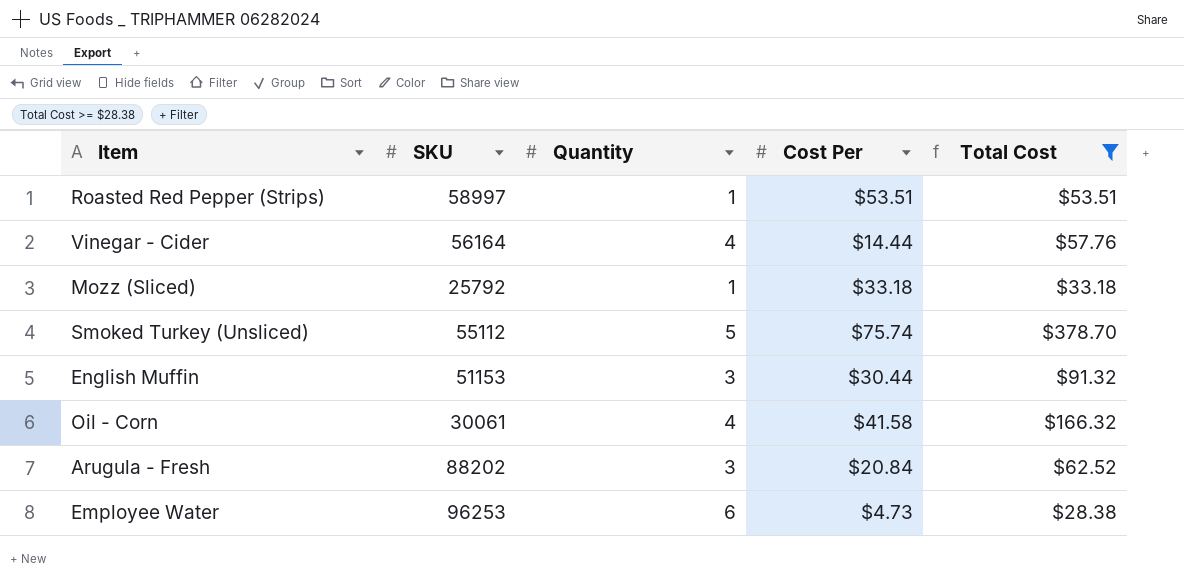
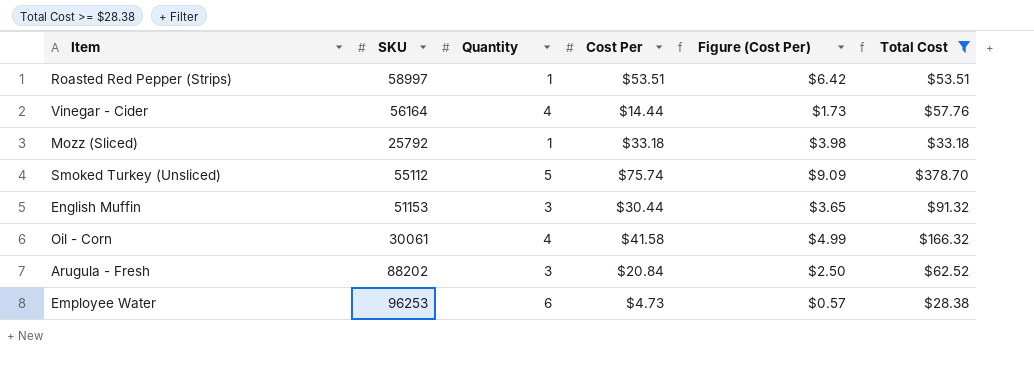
column Figure (Cost Per) | formula: none -> [Cost Per] * 0.12

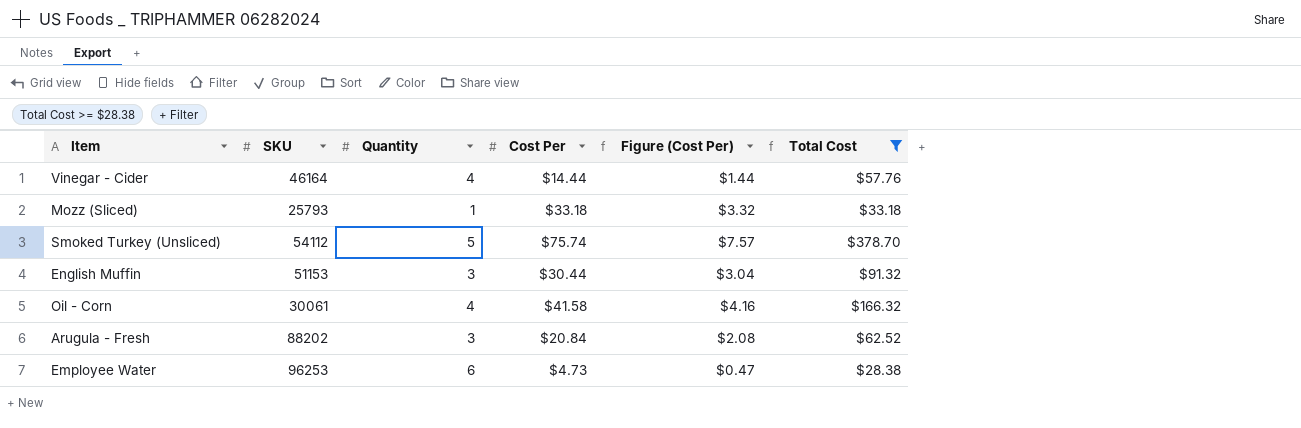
column Figure (Cost Per) | formula: [Cost Per] * 0.12 -> [Cost Per] * 0.1
row Roasted Red Pepper (Strips): 58997 | 1 | $53.51 | $6.42 | $53.51 -> none
Vinegar - Cider | SKU: 56164 -> 46164
Mozz (Sliced) | SKU: 25792 -> 25793
Smoked Turkey (Unsliced) | SKU: 55112 -> 54112

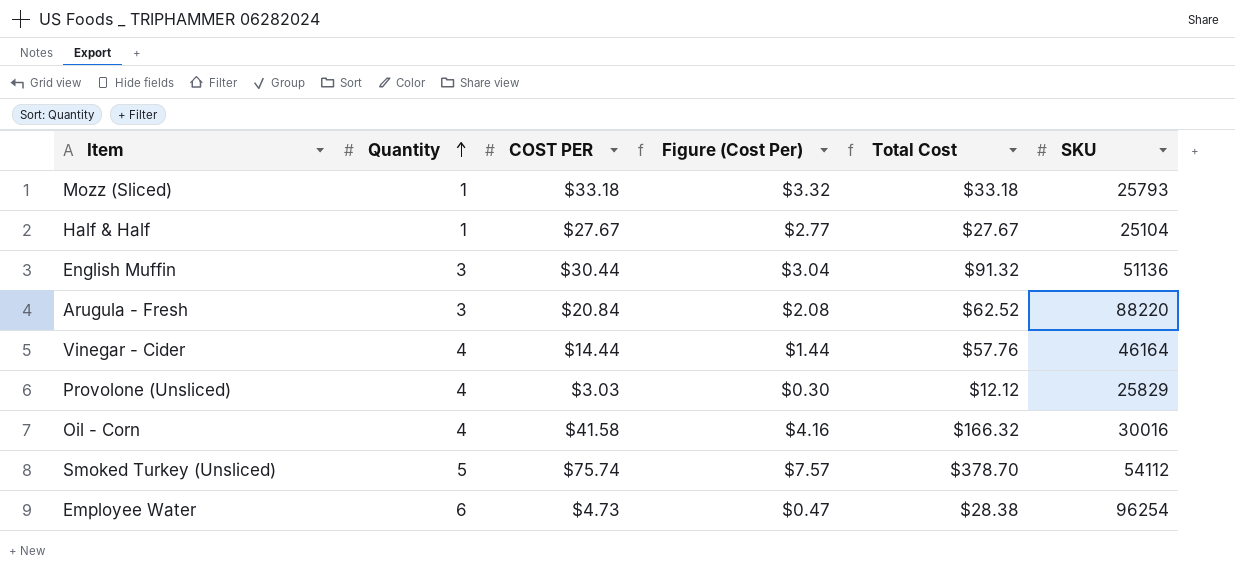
filter: Total Cost >= $28.38 -> none
row order: none -> Quantity ascending
column name: Cost Per -> COST PER
column SKU | position: 2 -> 6
English Muffin | SKU: 51153 -> 51136
Arugula - Fresh | SKU: 88202 -> 88220
Oil - Corn | SKU: 30061 -> 30016
Employee Water | SKU: 96253 -> 96254

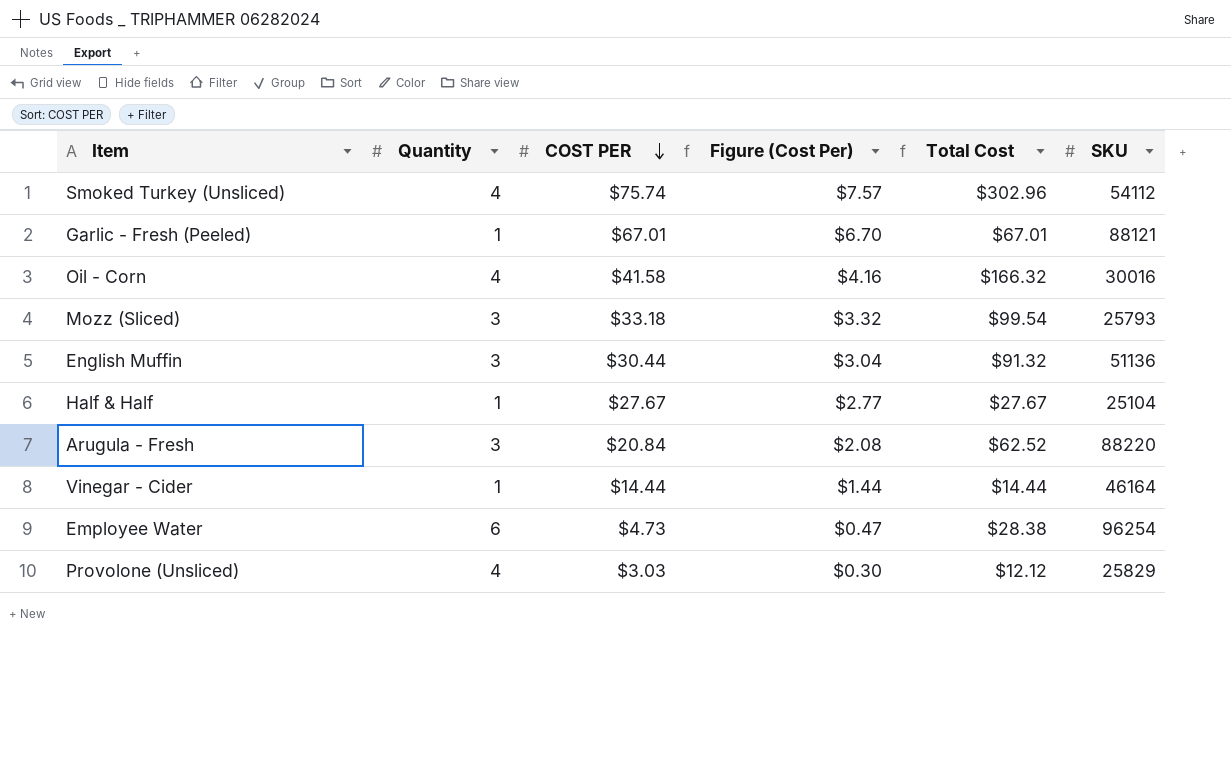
row order: Quantity ascending -> COST PER descending
Smoked Turkey (Unsliced) | Quantity: 5 -> 4
Smoked Turkey (Unsliced) | Total Cost: $378.70 -> $302.96
row Garlic - Fresh (Peeled): none -> 1 | $67.01 | $6.70 | $67.01 | 88121
Mozz (Sliced) | Quantity: 1 -> 3
Mozz (Sliced) | Total Cost: $33.18 -> $99.54
Vinegar - Cider | Quantity: 4 -> 1
Vinegar - Cider | Total Cost: $57.76 -> $14.44

